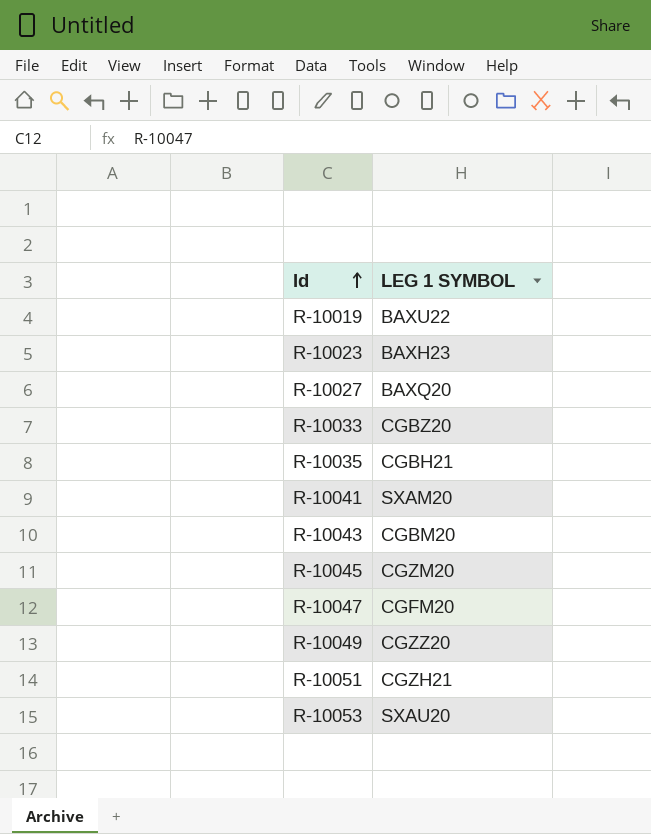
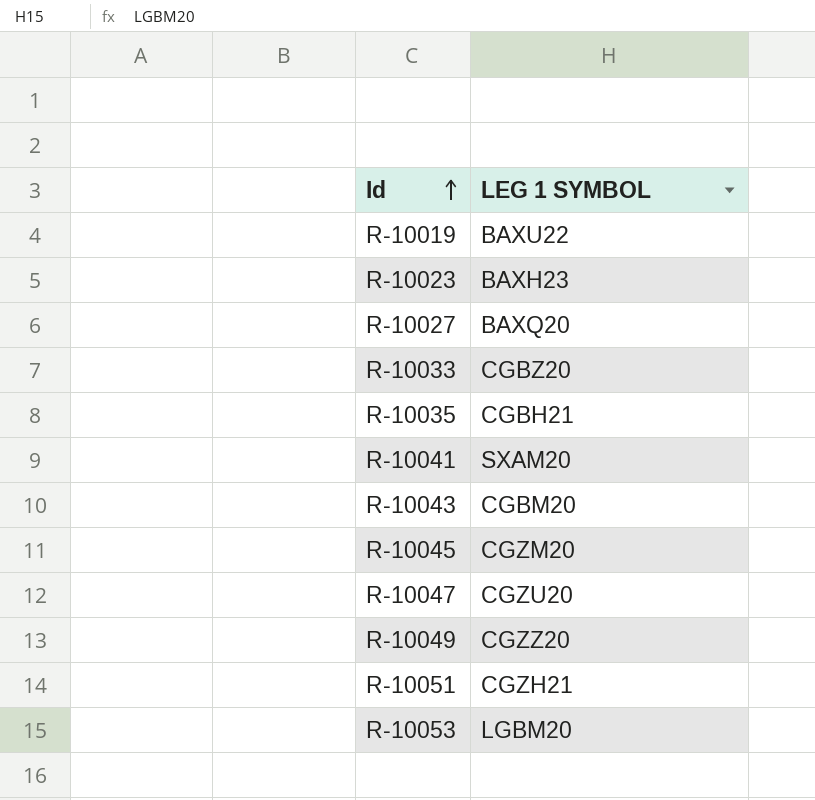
R-10047 | LEG 1 SYMBOL: CGFM20 -> CGZU20
R-10053 | LEG 1 SYMBOL: SXAU20 -> LGBM20

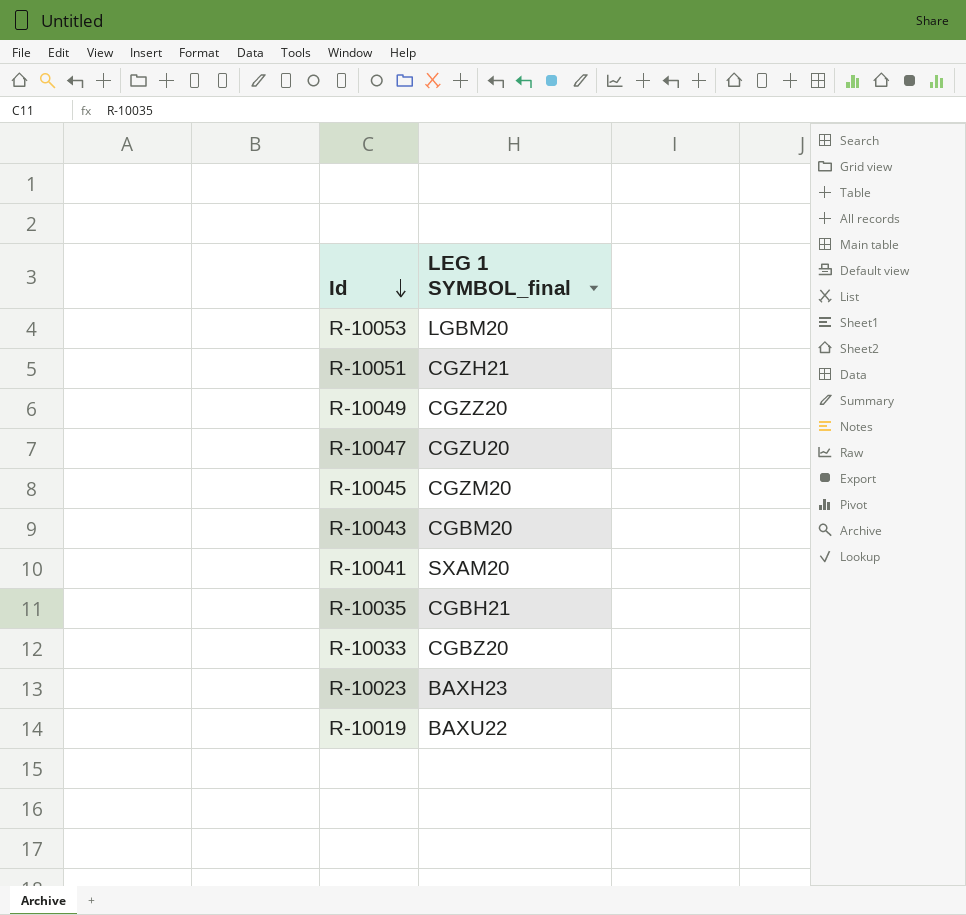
row order: Id ascending -> Id descending
column name: LEG 1 SYMBOL -> LEG 1 SYMBOL_final
row R-10027: BAXQ20 -> none

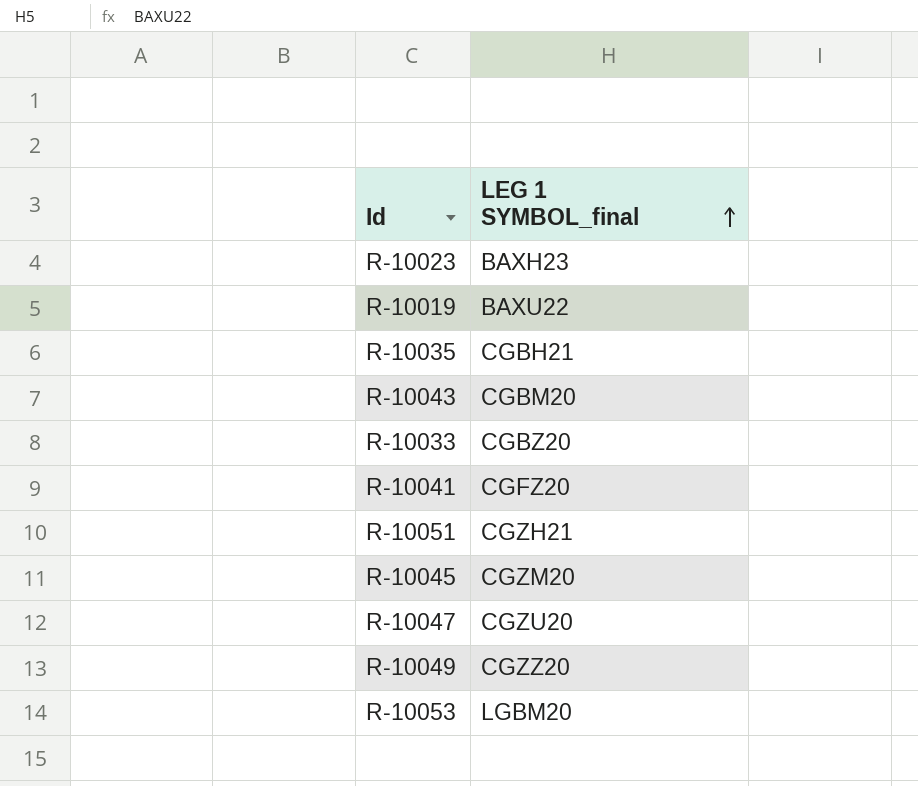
row order: Id descending -> LEG 1 SYMBOL_final ascending
R-10041 | LEG 1 SYMBOL_final: SXAM20 -> CGFZ20

